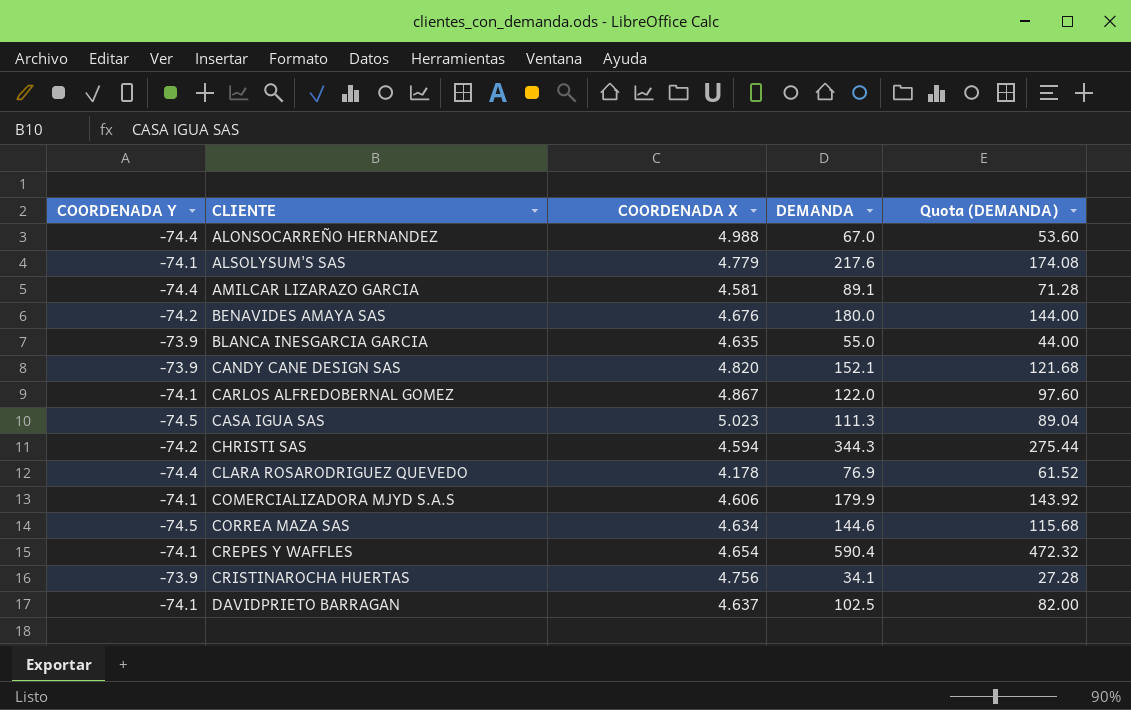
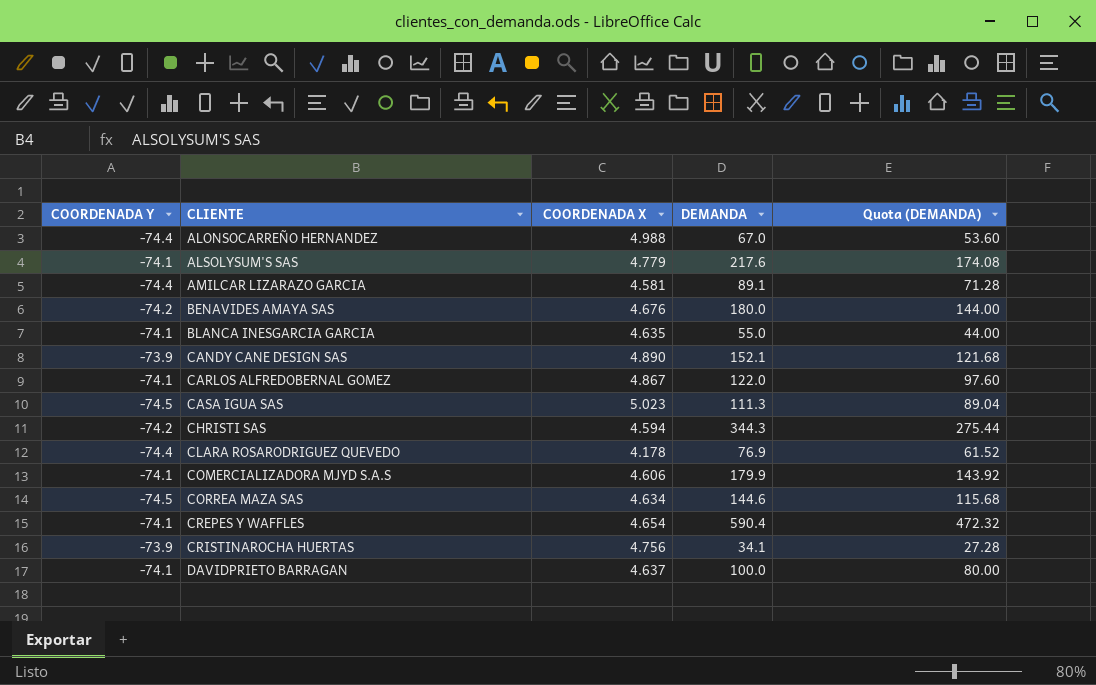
BLANCA INESGARCIA GARCIA | COORDENADA Y: -73.9 -> -74.1
CANDY CANE DESIGN SAS | COORDENADA X: 4.820 -> 4.890
DAVIDPRIETO BARRAGAN | DEMANDA: 102.5 -> 100.0
DAVIDPRIETO BARRAGAN | Quota (DEMANDA): 82.00 -> 80.00

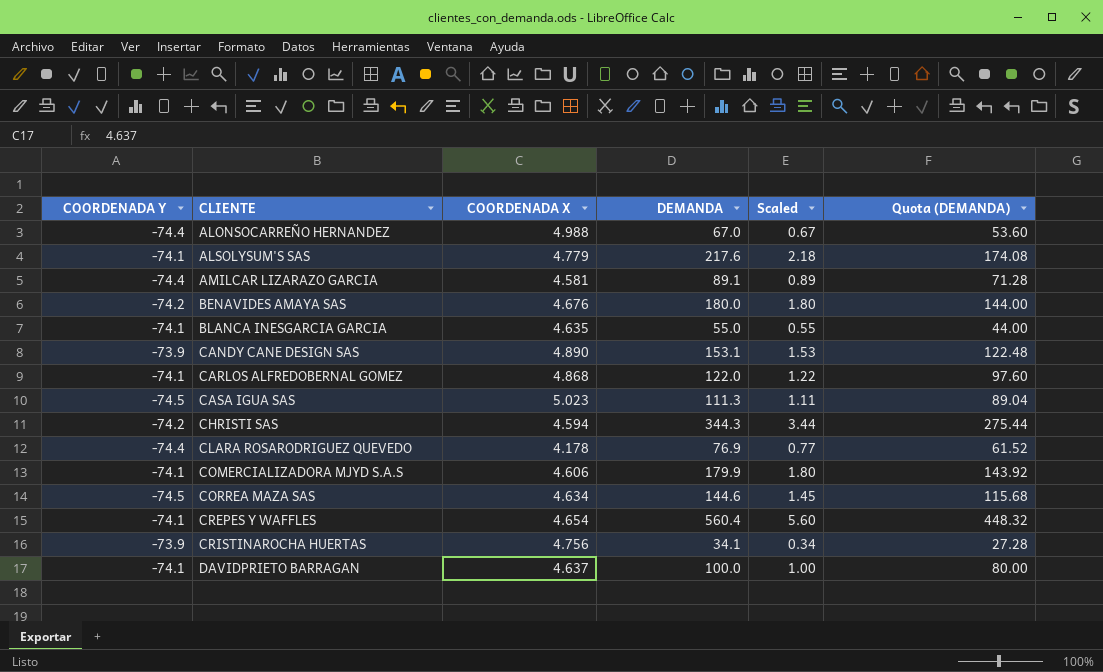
column Scaled | formula: none -> [DEMANDA] * 0.01
CANDY CANE DESIGN SAS | DEMANDA: 152.1 -> 153.1
CANDY CANE DESIGN SAS | Quota (DEMANDA): 121.68 -> 122.48
CARLOS ALFREDOBERNAL GOMEZ | COORDENADA X: 4.867 -> 4.868
CREPES Y WAFFLES | DEMANDA: 590.4 -> 560.4
CREPES Y WAFFLES | Quota (DEMANDA): 472.32 -> 448.32

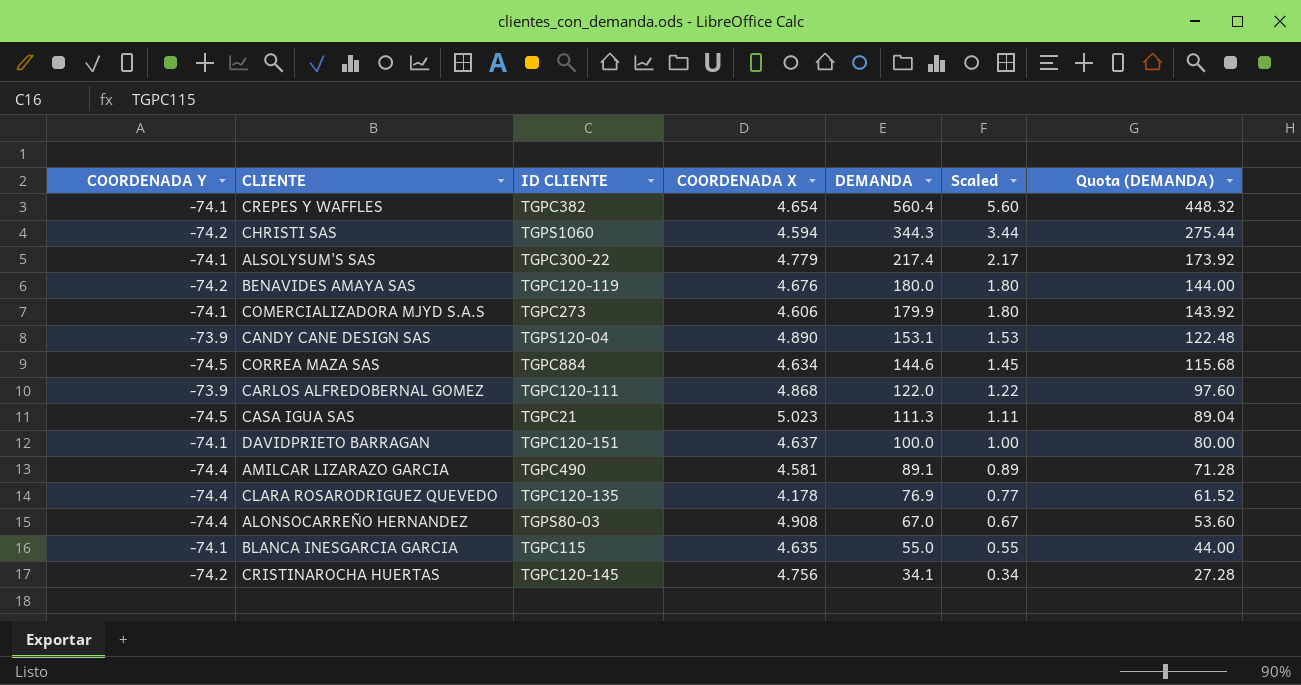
row order: CLIENTE ascending -> DEMANDA descending
column ID CLIENTE | position: none -> 3
ALSOLYSUM'S SAS | DEMANDA: 217.6 -> 217.4
ALSOLYSUM'S SAS | Scaled: 2.18 -> 2.17
ALSOLYSUM'S SAS | Quota (DEMANDA): 174.08 -> 173.92
CARLOS ALFREDOBERNAL GOMEZ | COORDENADA Y: -74.1 -> -73.9
ALONSOCARREÑO HERNANDEZ | COORDENADA X: 4.988 -> 4.908
CRISTINAROCHA HUERTAS | COORDENADA Y: -73.9 -> -74.2

